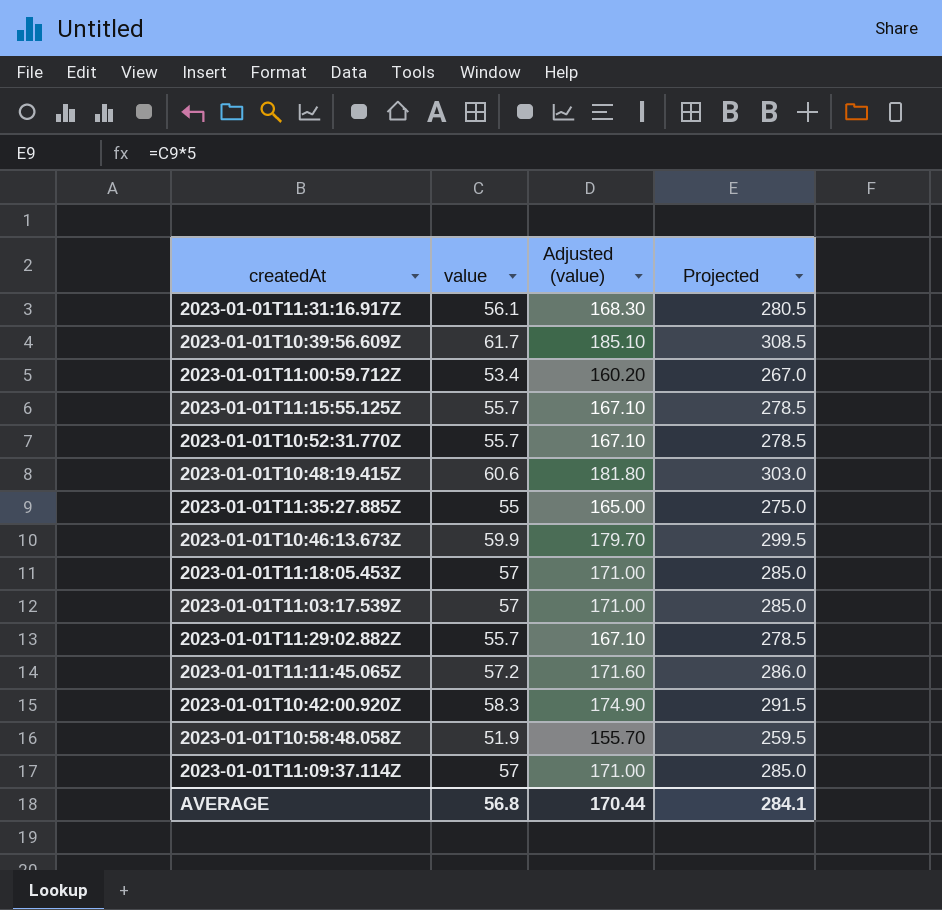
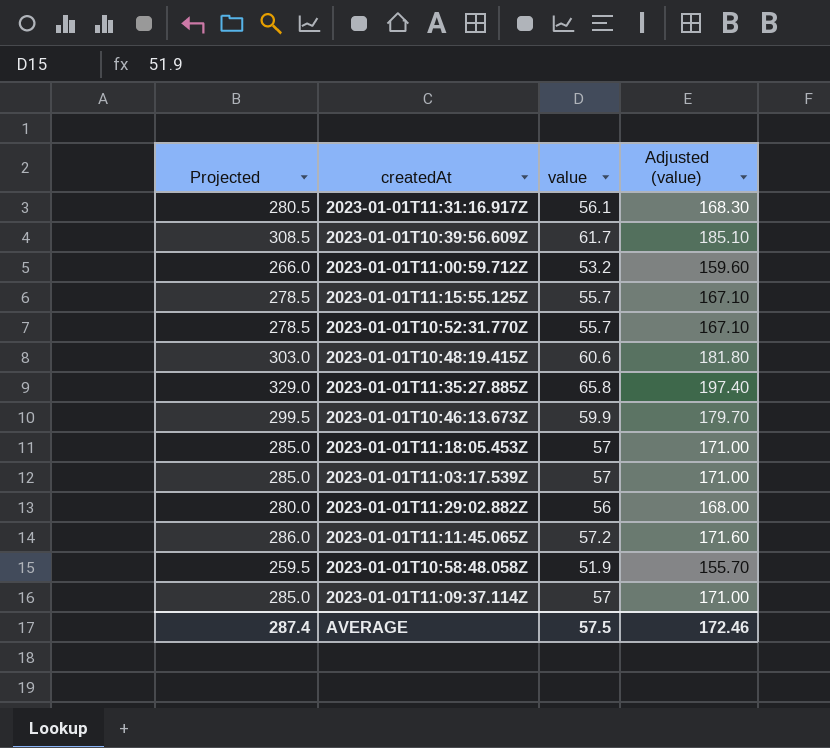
column Projected | position: 4 -> 1
row 2023-01-01T10:42:00.920Z: 58.3 | 174.90 | 291.5 -> none
2023-01-01T11:00:59.712Z | Projected: 267.0 -> 266.0
2023-01-01T11:00:59.712Z | value: 53.4 -> 53.2
2023-01-01T11:00:59.712Z | Adjusted (value): 160.20 -> 159.60
2023-01-01T11:35:27.885Z | Projected: 275.0 -> 329.0
2023-01-01T11:35:27.885Z | value: 55 -> 65.8
2023-01-01T11:35:27.885Z | Adjusted (value): 165.00 -> 197.40
2023-01-01T11:29:02.882Z | Projected: 278.5 -> 280.0
2023-01-01T11:29:02.882Z | value: 55.7 -> 56
2023-01-01T11:29:02.882Z | Adjusted (value): 167.10 -> 168.00
AVERAGE | Projected: 284.1 -> 287.4
AVERAGE | value: 56.8 -> 57.5
AVERAGE | Adjusted (value): 170.44 -> 172.46

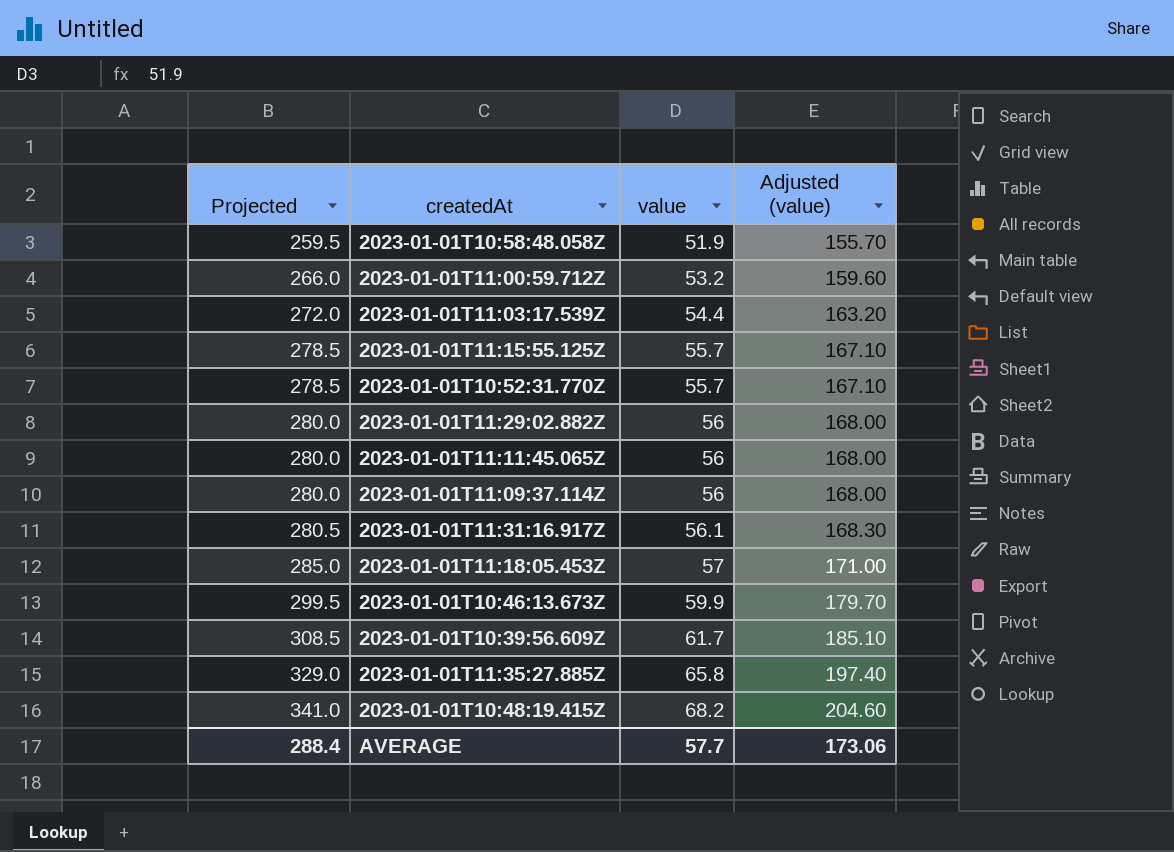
row order: none -> Projected ascending
2023-01-01T11:03:17.539Z | Projected: 285.0 -> 272.0
2023-01-01T11:03:17.539Z | value: 57 -> 54.4
2023-01-01T11:03:17.539Z | Adjusted (value): 171.00 -> 163.20
2023-01-01T11:11:45.065Z | Projected: 286.0 -> 280.0
2023-01-01T11:11:45.065Z | value: 57.2 -> 56
2023-01-01T11:11:45.065Z | Adjusted (value): 171.60 -> 168.00
2023-01-01T11:09:37.114Z | Projected: 285.0 -> 280.0
2023-01-01T11:09:37.114Z | value: 57 -> 56
2023-01-01T11:09:37.114Z | Adjusted (value): 171.00 -> 168.00
2023-01-01T10:48:19.415Z | Projected: 303.0 -> 341.0
2023-01-01T10:48:19.415Z | value: 60.6 -> 68.2
2023-01-01T10:48:19.415Z | Adjusted (value): 181.80 -> 204.60
AVERAGE | Projected: 287.4 -> 288.4
AVERAGE | value: 57.5 -> 57.7
AVERAGE | Adjusted (value): 172.46 -> 173.06

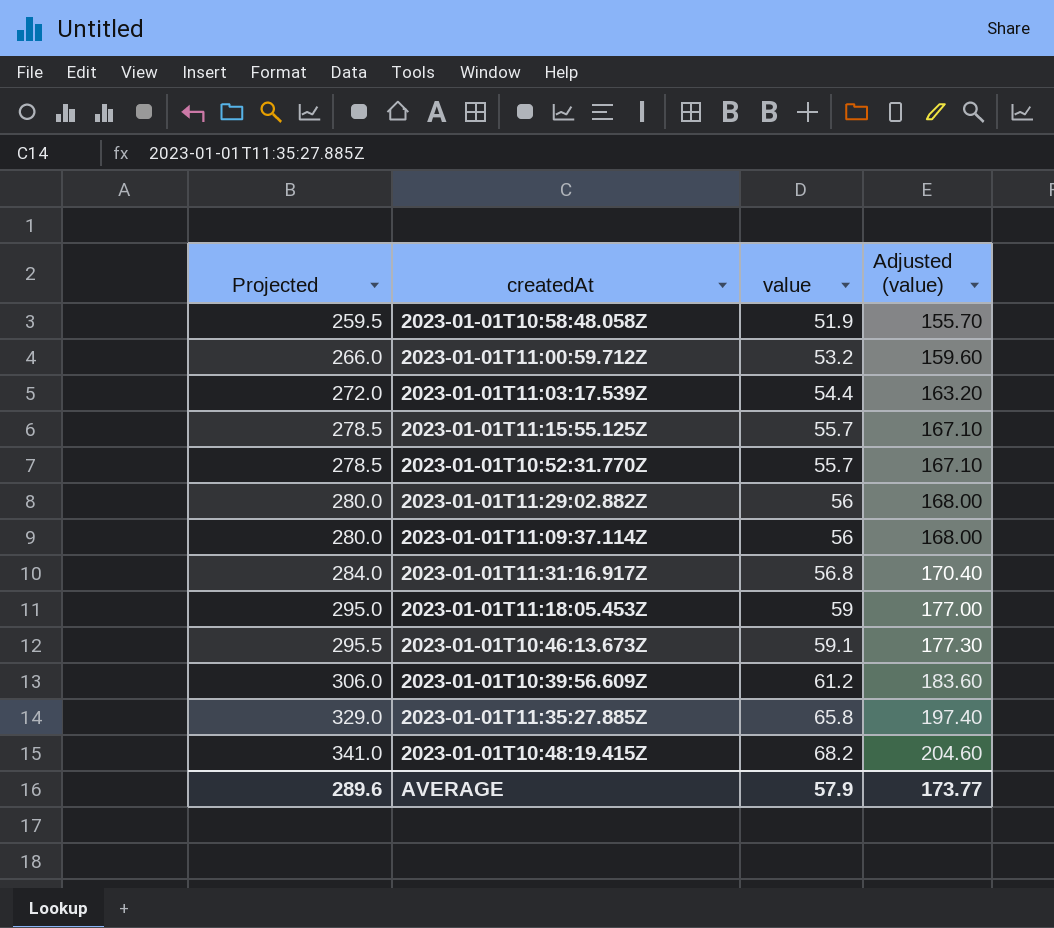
row 2023-01-01T11:11:45.065Z: 280.0 | 56 | 168.00 -> none
2023-01-01T11:31:16.917Z | Projected: 280.5 -> 284.0
2023-01-01T11:31:16.917Z | value: 56.1 -> 56.8
2023-01-01T11:31:16.917Z | Adjusted (value): 168.30 -> 170.40
2023-01-01T11:18:05.453Z | Projected: 285.0 -> 295.0
2023-01-01T11:18:05.453Z | value: 57 -> 59
2023-01-01T11:18:05.453Z | Adjusted (value): 171.00 -> 177.00
2023-01-01T10:46:13.673Z | Projected: 299.5 -> 295.5
2023-01-01T10:46:13.673Z | value: 59.9 -> 59.1
2023-01-01T10:46:13.673Z | Adjusted (value): 179.70 -> 177.30
2023-01-01T10:39:56.609Z | Projected: 308.5 -> 306.0
2023-01-01T10:39:56.609Z | value: 61.7 -> 61.2
2023-01-01T10:39:56.609Z | Adjusted (value): 185.10 -> 183.60
AVERAGE | Projected: 288.4 -> 289.6
AVERAGE | value: 57.7 -> 57.9
AVERAGE | Adjusted (value): 173.06 -> 173.77

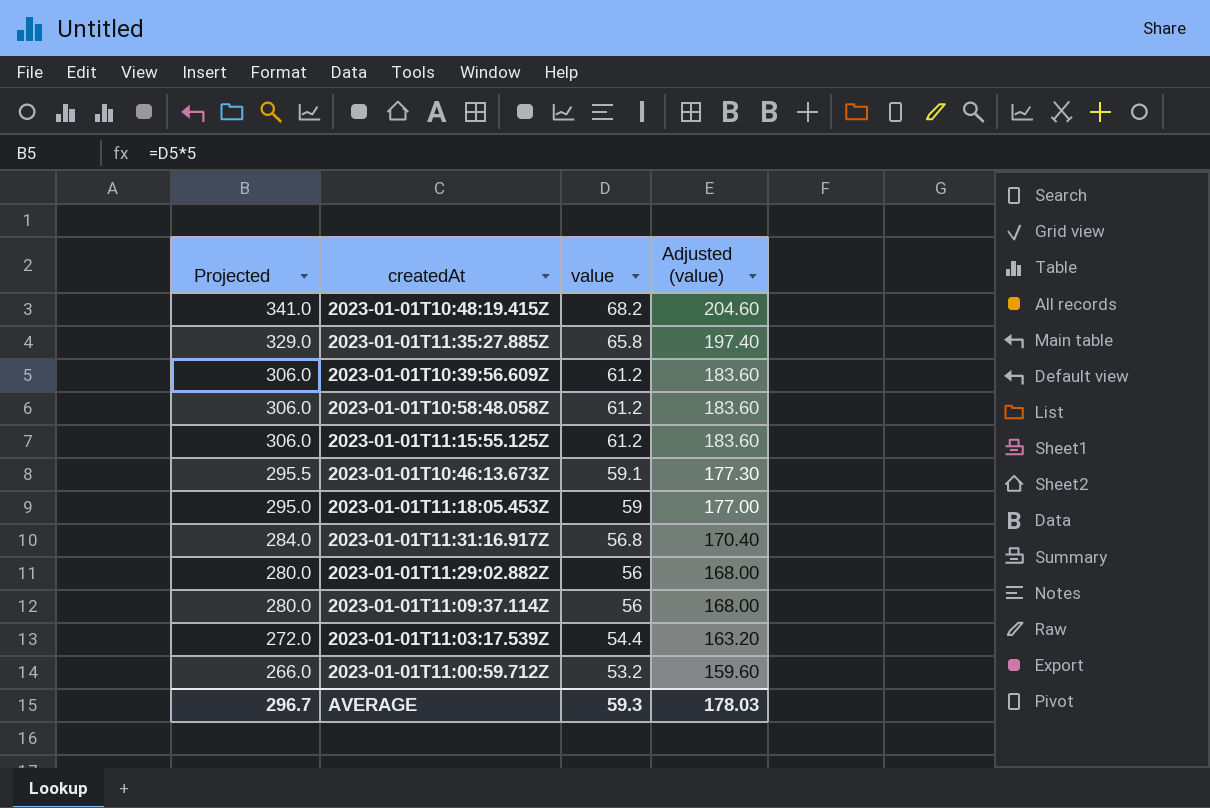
row order: Projected ascending -> Projected descending
row 2023-01-01T10:52:31.770Z: 278.5 | 55.7 | 167.10 -> none
2023-01-01T10:58:48.058Z | Projected: 259.5 -> 306.0
2023-01-01T10:58:48.058Z | value: 51.9 -> 61.2
2023-01-01T10:58:48.058Z | Adjusted (value): 155.70 -> 183.60
2023-01-01T11:15:55.125Z | Projected: 278.5 -> 306.0
2023-01-01T11:15:55.125Z | value: 55.7 -> 61.2
2023-01-01T11:15:55.125Z | Adjusted (value): 167.10 -> 183.60
AVERAGE | Projected: 289.6 -> 296.7
AVERAGE | value: 57.9 -> 59.3
AVERAGE | Adjusted (value): 173.77 -> 178.03

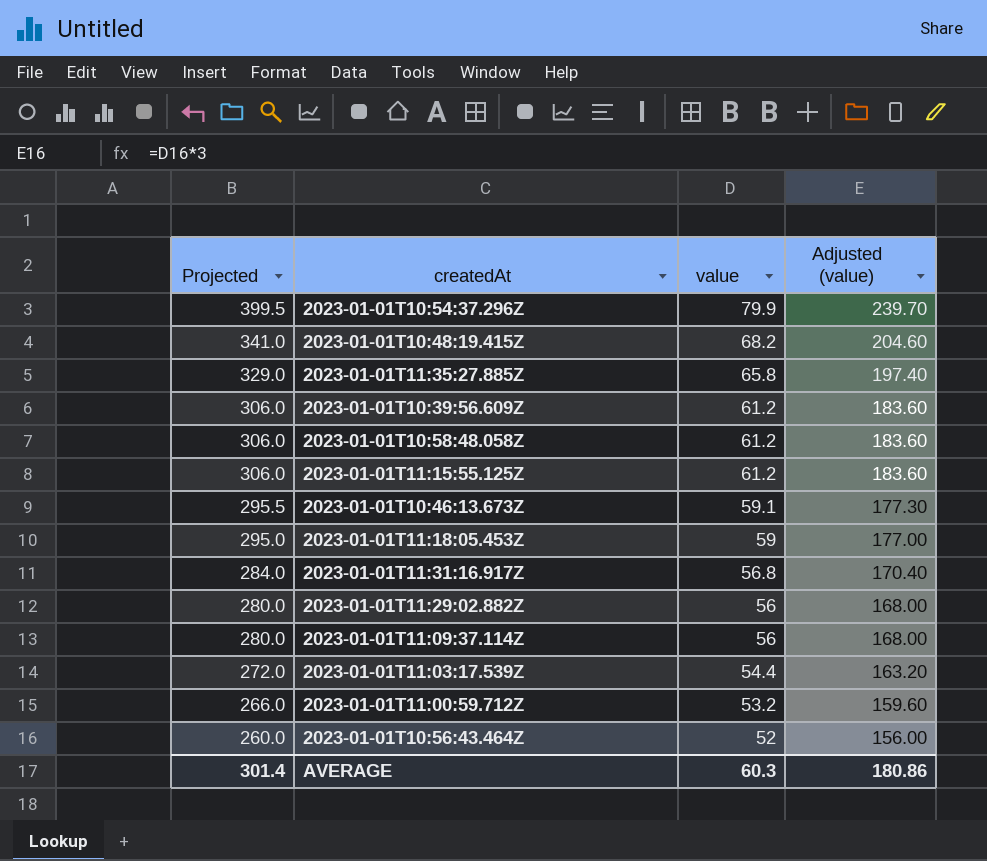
row 2023-01-01T10:54:37.296Z: none -> 399.5 | 79.9 | 239.70
row 2023-01-01T10:56:43.464Z: none -> 260.0 | 52 | 156.00
AVERAGE | Projected: 296.7 -> 301.4
AVERAGE | value: 59.3 -> 60.3
AVERAGE | Adjusted (value): 178.03 -> 180.86

